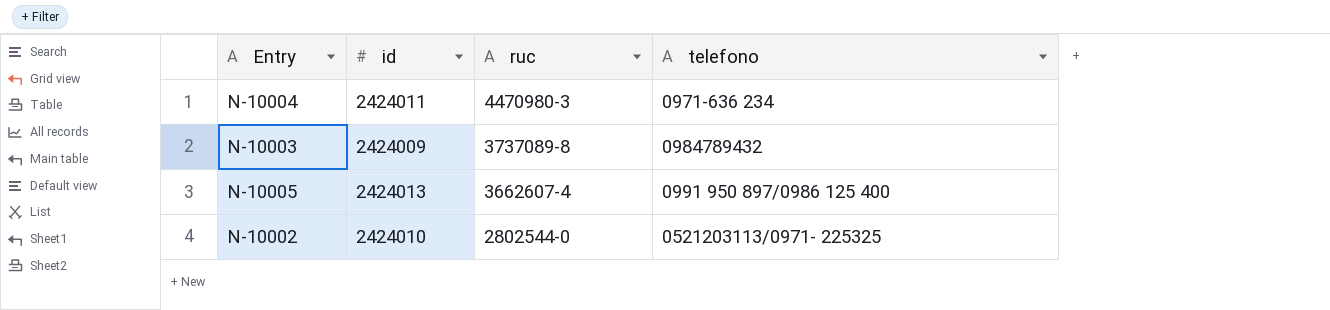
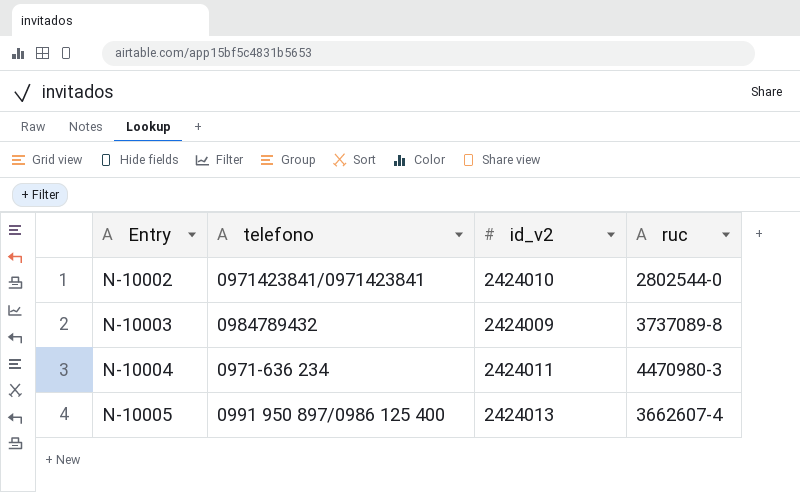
row order: ruc descending -> Entry ascending
column telefono | position: 4 -> 2
column name: id -> id_v2
N-10002 | telefono: 0521203113/0971- 225325 -> 0971423841/0971423841

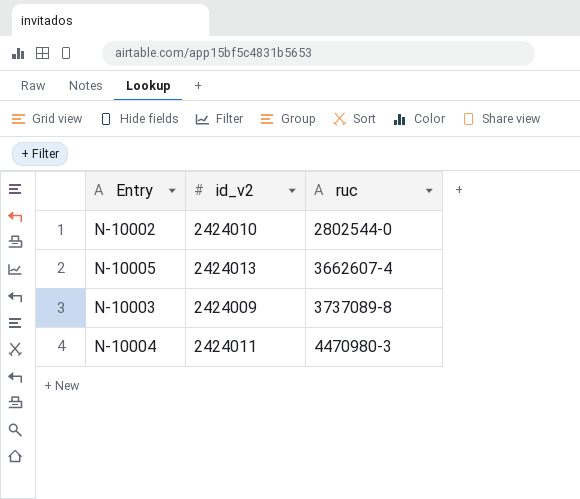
row order: Entry ascending -> ruc ascending
column telefono | position: 2 -> none

